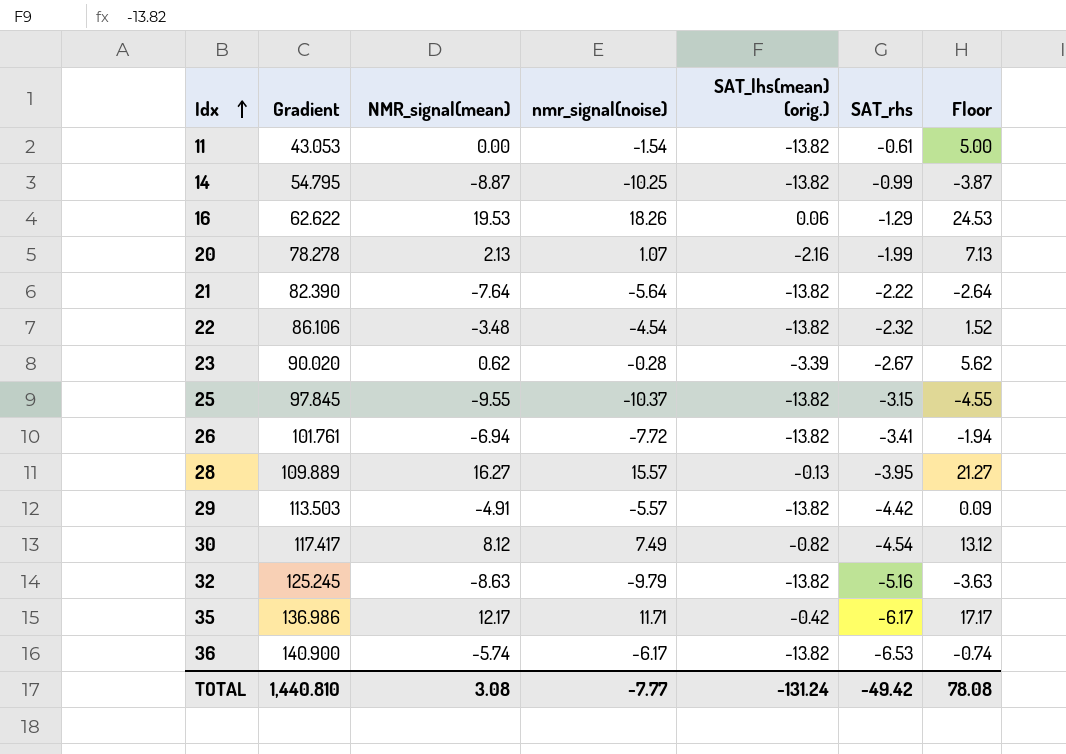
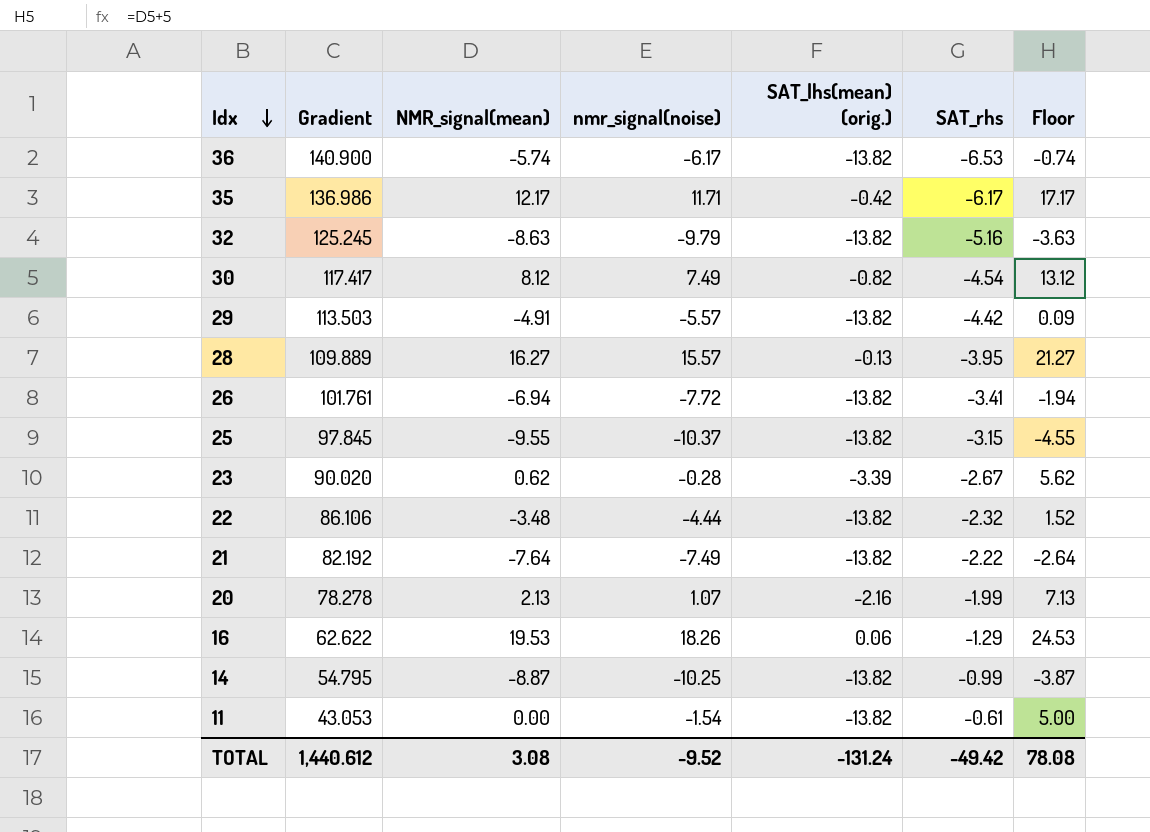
row order: Idx ascending -> Idx descending
22 | nmr_signal(noise): -4.54 -> -4.44
21 | Gradient: 82.390 -> 82.192
21 | nmr_signal(noise): -5.64 -> -7.49
TOTAL | Gradient: 1,440.810 -> 1,440.612
TOTAL | nmr_signal(noise): -7.77 -> -9.52

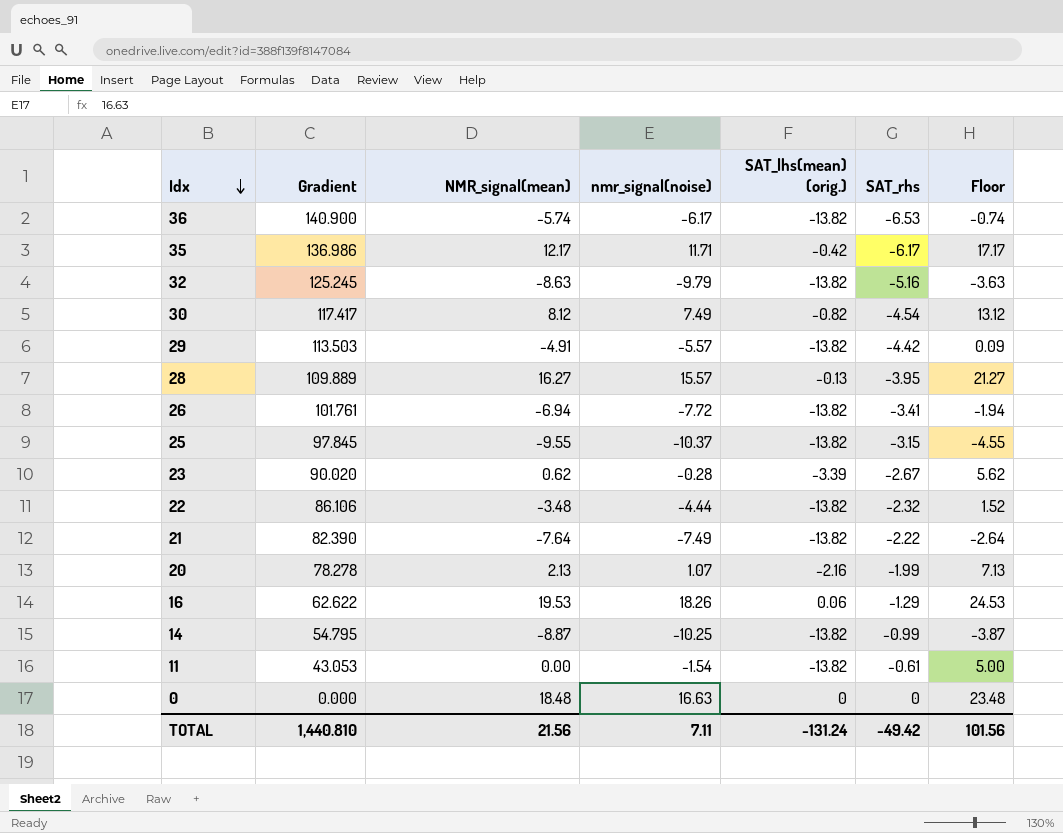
21 | Gradient: 82.192 -> 82.390
row 0: none -> 0.000 | 18.48 | 16.63 | 0 | 0 | 23.48
TOTAL | Gradient: 1,440.612 -> 1,440.810
TOTAL | NMR_signal(mean): 3.08 -> 21.56
TOTAL | nmr_signal(noise): -9.52 -> 7.11
TOTAL | Floor: 78.08 -> 101.56

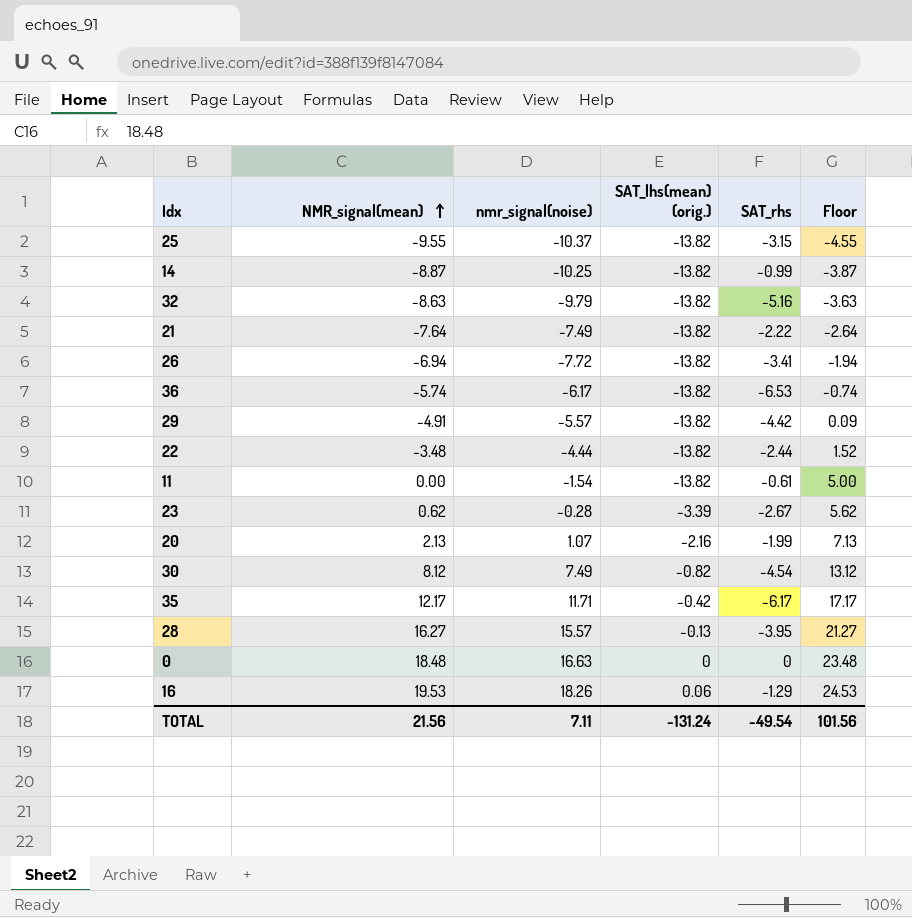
row order: Idx descending -> NMR_signal(mean) ascending
column Gradient | position: 2 -> none
22 | SAT_rhs: -2.32 -> -2.44
TOTAL | SAT_rhs: -49.42 -> -49.54

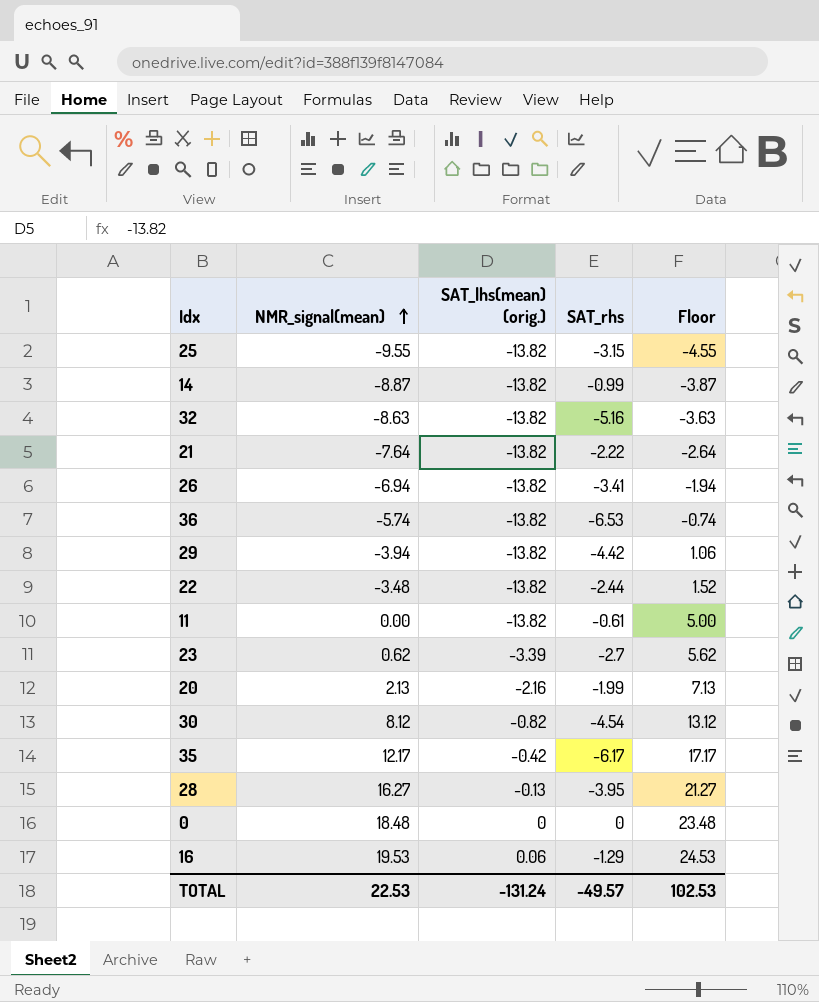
column nmr_signal(noise) | position: 3 -> none
29 | NMR_signal(mean): -4.91 -> -3.94
29 | Floor: 0.09 -> 1.06
23 | SAT_rhs: -2.67 -> -2.7
TOTAL | NMR_signal(mean): 21.56 -> 22.53
TOTAL | SAT_rhs: -49.54 -> -49.57
TOTAL | Floor: 101.56 -> 102.53

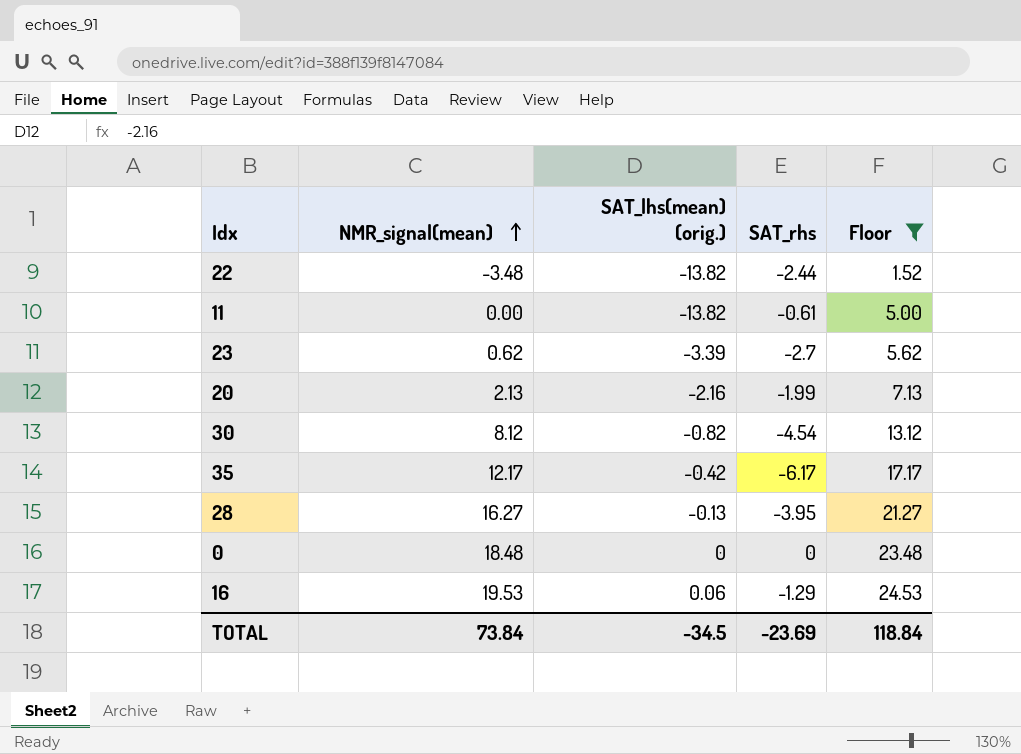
filter: none -> Floor >= 1.52
TOTAL | NMR_signal(mean): 22.53 -> 73.84
TOTAL | SAT_lhs(mean) (orig.): -131.24 -> -34.5
TOTAL | SAT_rhs: -49.57 -> -23.69
TOTAL | Floor: 102.53 -> 118.84

